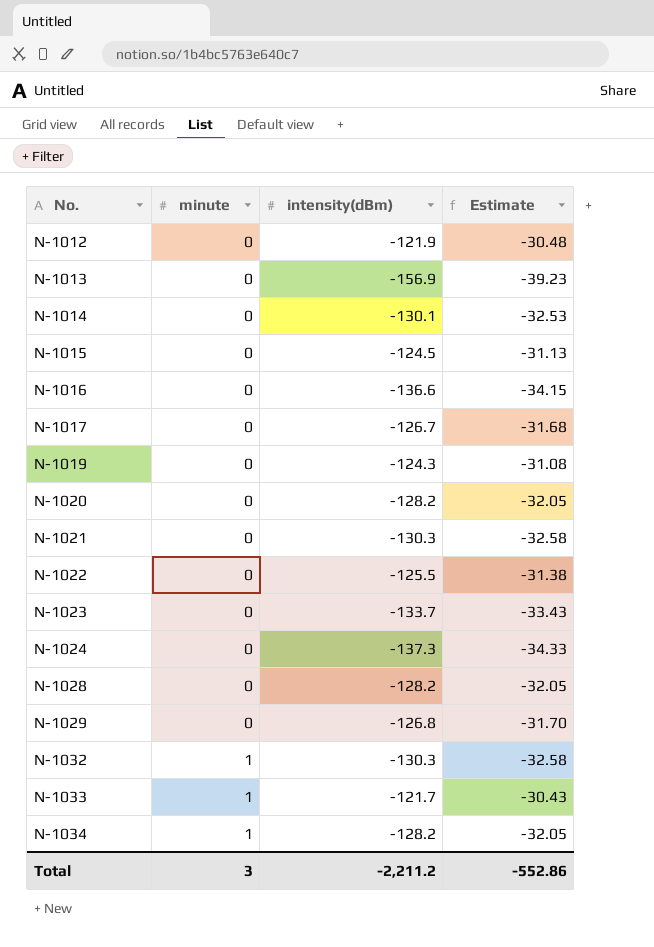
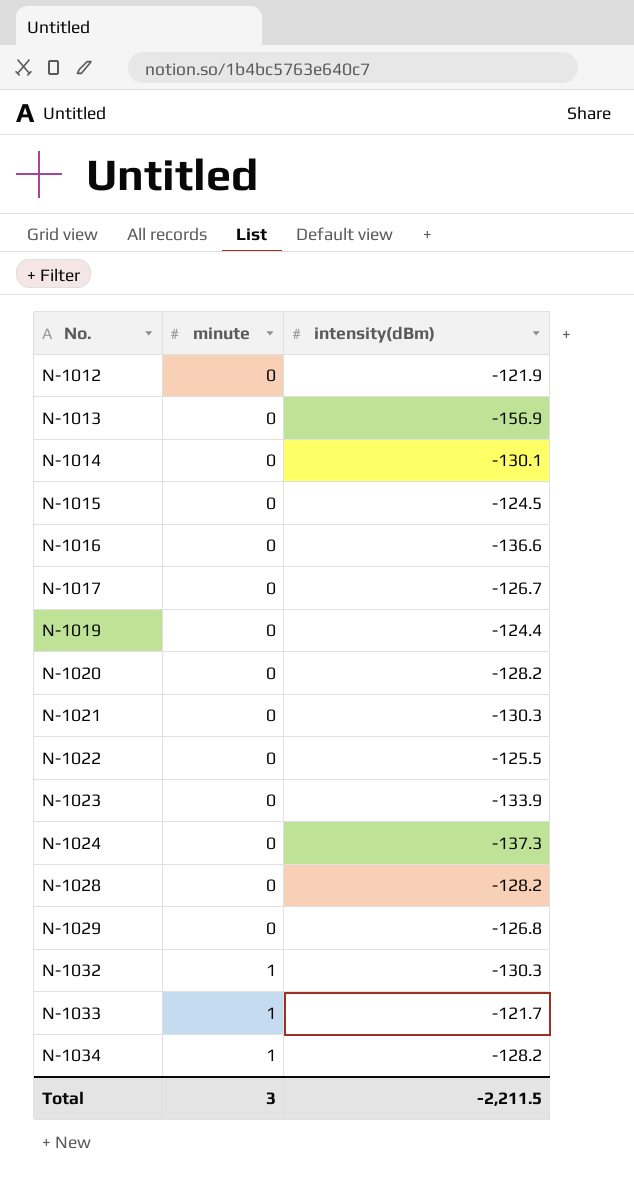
column Estimate | formula: [intensity(dBm)] * 0.25 -> none
N-1019 | intensity(dBm): -124.3 -> -124.4
N-1023 | intensity(dBm): -133.7 -> -133.9
Total | intensity(dBm): -2,211.2 -> -2,211.5

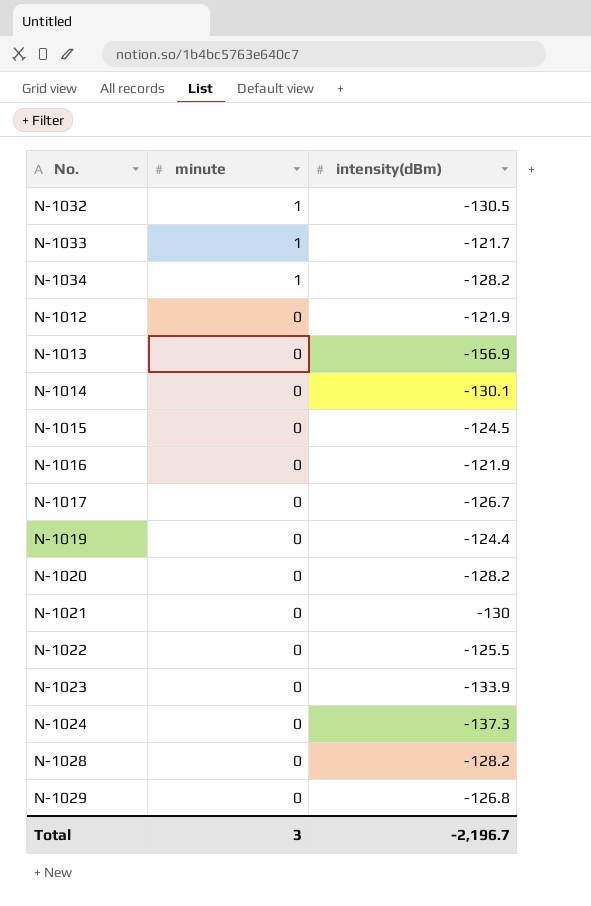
row order: No. ascending -> minute descending
N-1032 | intensity(dBm): -130.3 -> -130.5
N-1016 | intensity(dBm): -136.6 -> -121.9
N-1021 | intensity(dBm): -130.3 -> -130
Total | intensity(dBm): -2,211.5 -> -2,196.7

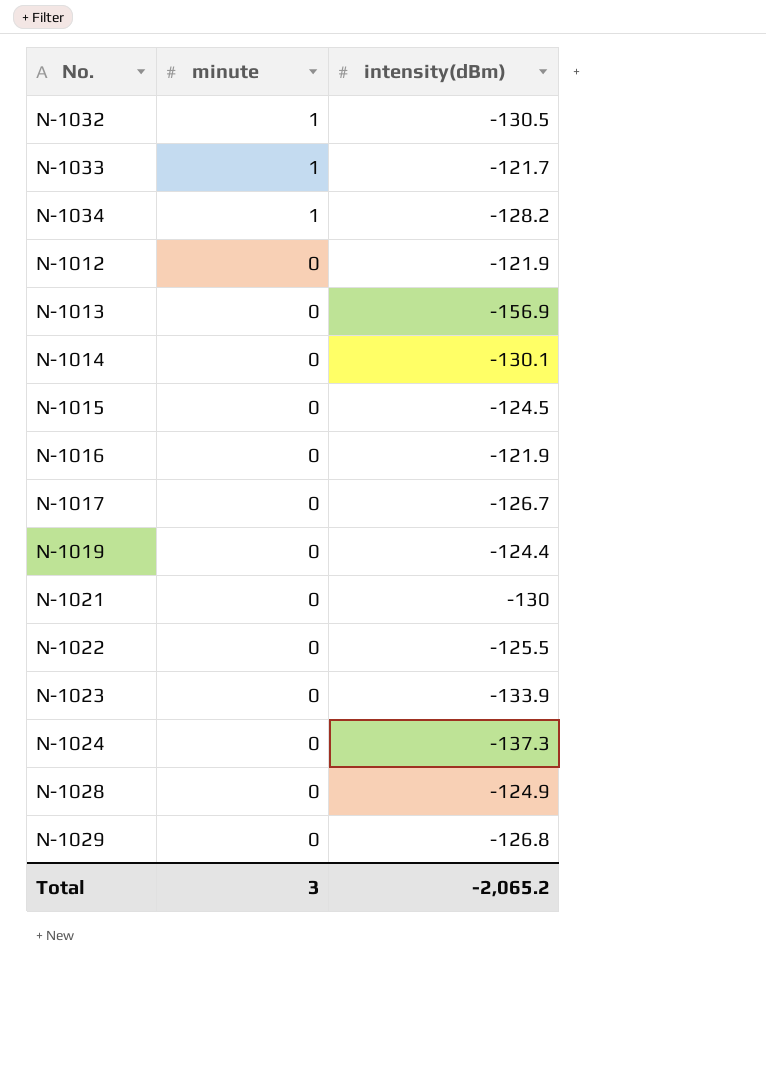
row N-1020: 0 | -128.2 -> none
N-1028 | intensity(dBm): -128.2 -> -124.9
Total | intensity(dBm): -2,196.7 -> -2,065.2

